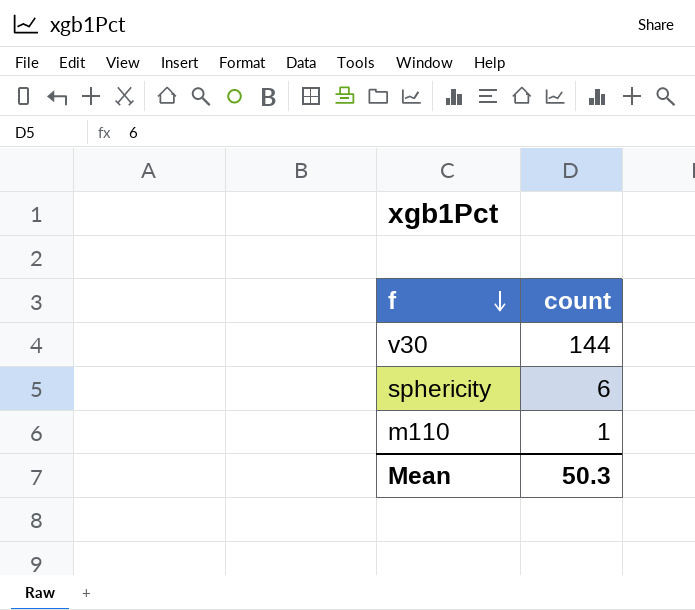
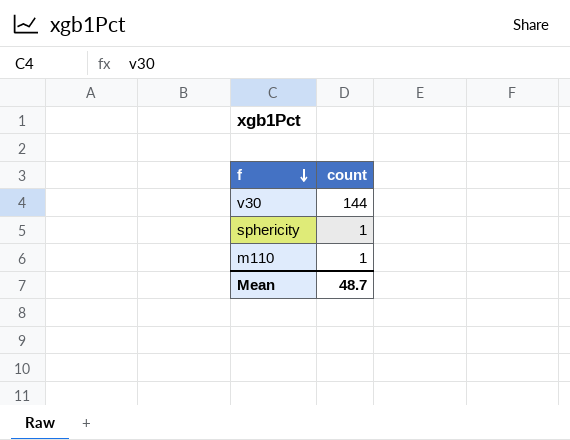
sphericity | count: 6 -> 1
Mean | count: 50.3 -> 48.7

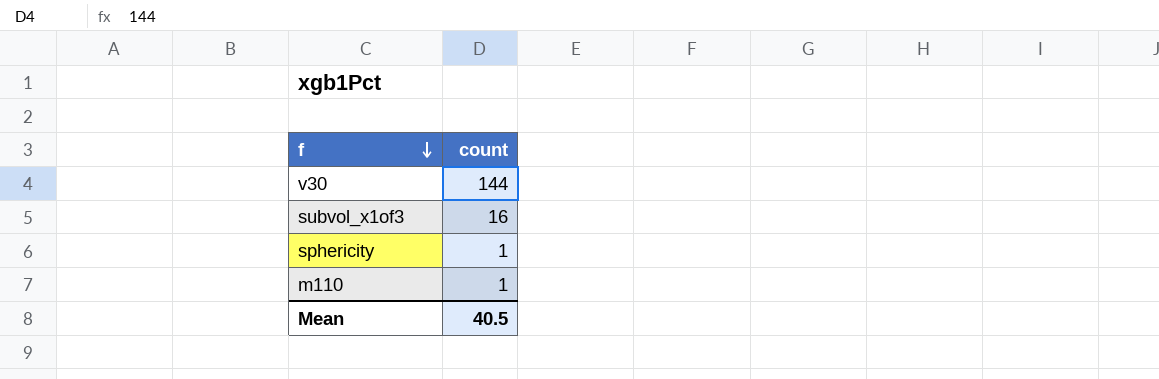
row subvol_x1of3: none -> 16
Mean | count: 48.7 -> 40.5

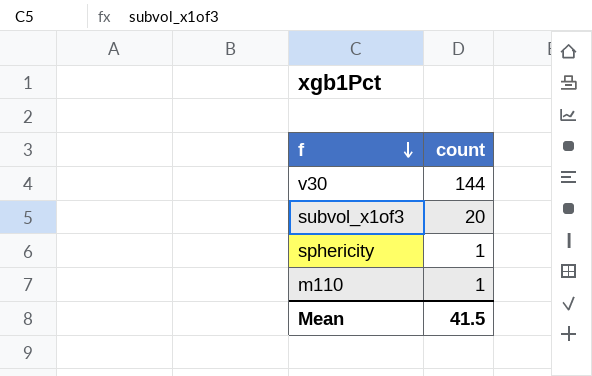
subvol_x1of3 | count: 16 -> 20
Mean | count: 40.5 -> 41.5

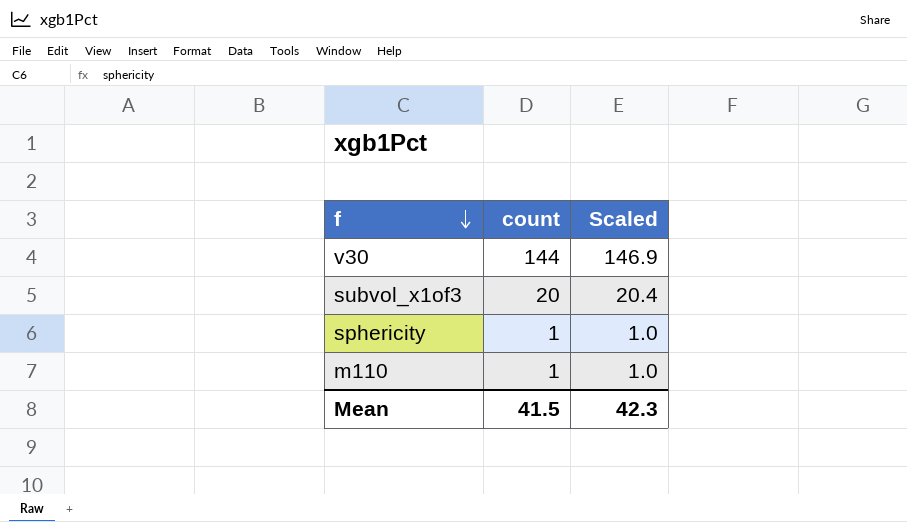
column Scaled | formula: none -> [count] * 1.02

